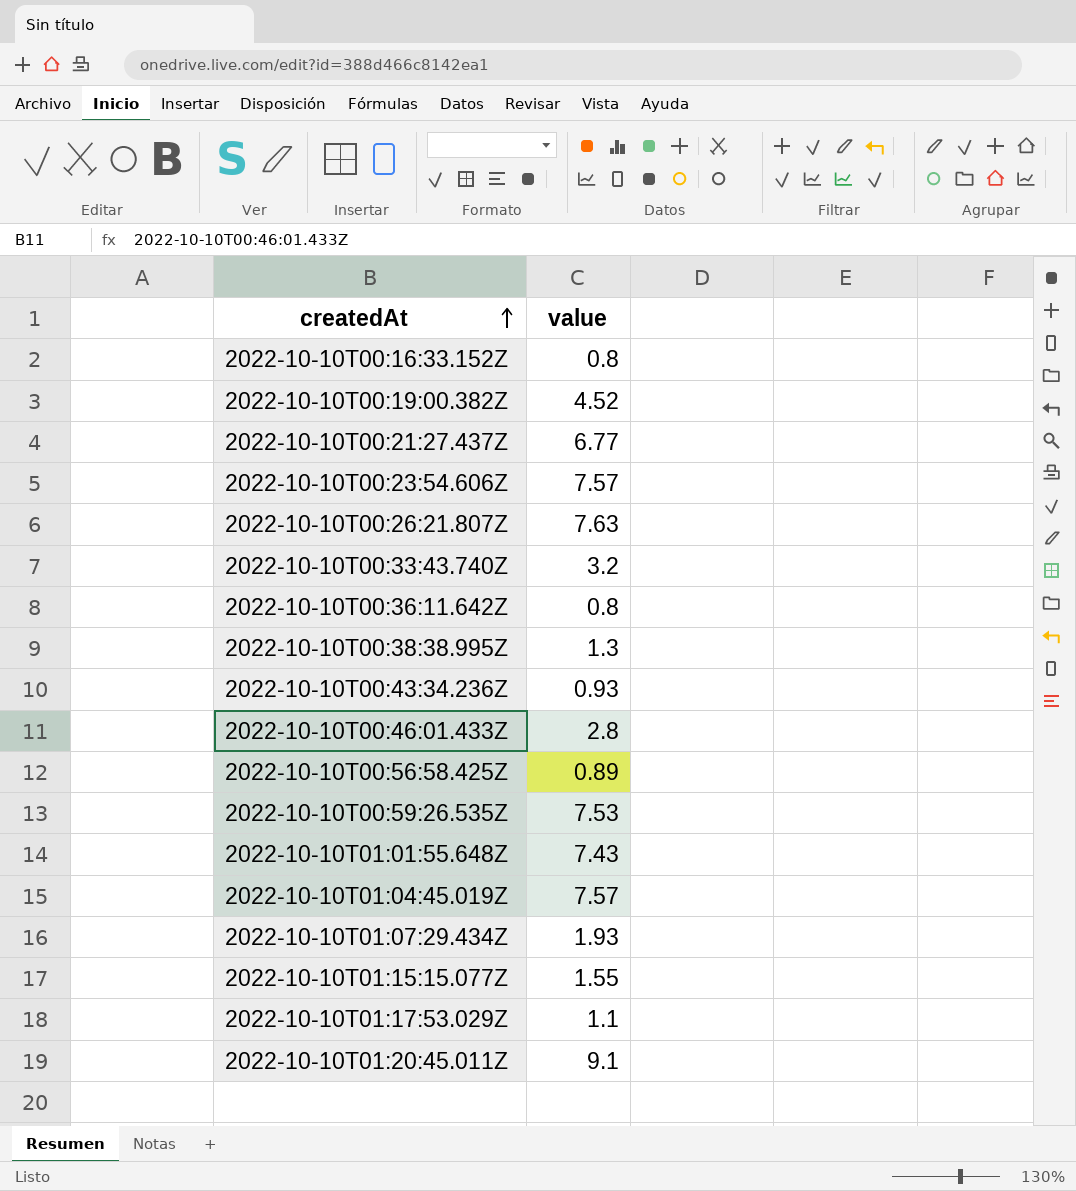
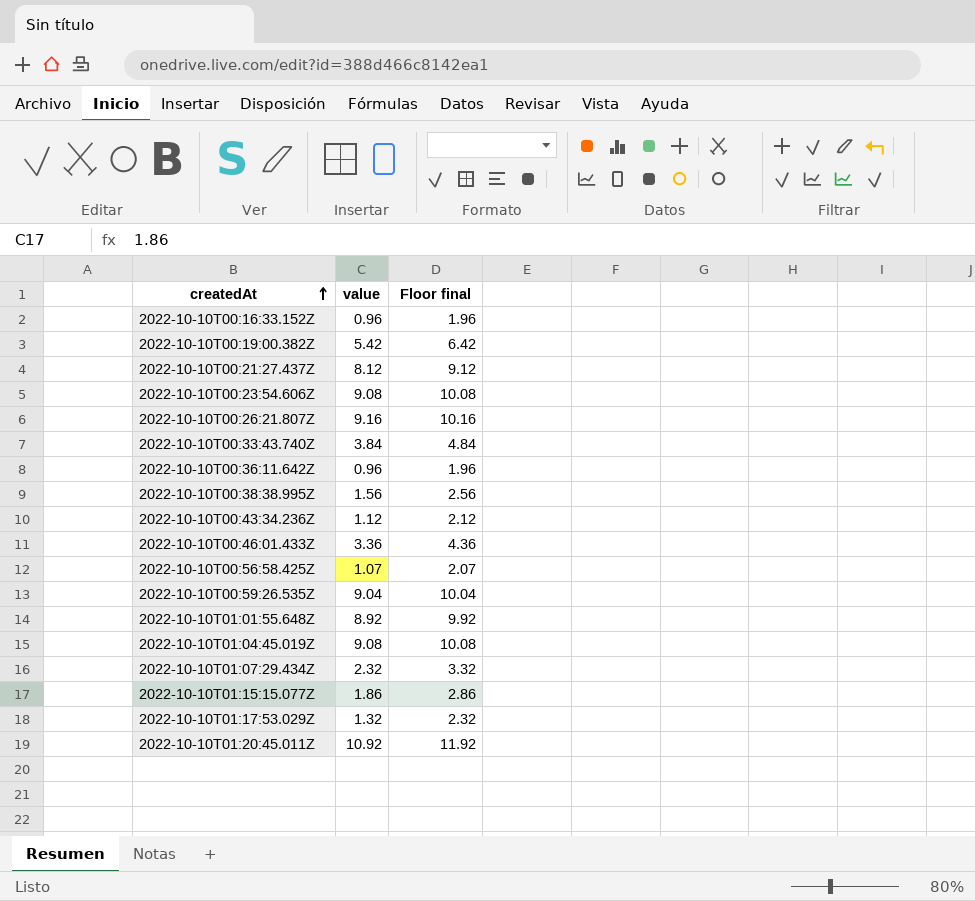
column Floor final | formula: none -> [value] + 1
2022-10-10T00:16:33.152Z | value: 0.8 -> 0.96
2022-10-10T00:19:00.382Z | value: 4.52 -> 5.42
2022-10-10T00:21:27.437Z | value: 6.77 -> 8.12
2022-10-10T00:23:54.606Z | value: 7.57 -> 9.08
2022-10-10T00:26:21.807Z | value: 7.63 -> 9.16
2022-10-10T00:33:43.740Z | value: 3.2 -> 3.84
2022-10-10T00:36:11.642Z | value: 0.8 -> 0.96
2022-10-10T00:38:38.995Z | value: 1.3 -> 1.56
2022-10-10T00:43:34.236Z | value: 0.93 -> 1.12
2022-10-10T00:46:01.433Z | value: 2.8 -> 3.36
2022-10-10T00:56:58.425Z | value: 0.89 -> 1.07
2022-10-10T00:59:26.535Z | value: 7.53 -> 9.04
2022-10-10T01:01:55.648Z | value: 7.43 -> 8.92
2022-10-10T01:04:45.019Z | value: 7.57 -> 9.08
2022-10-10T01:07:29.434Z | value: 1.93 -> 2.32
2022-10-10T01:15:15.077Z | value: 1.55 -> 1.86
2022-10-10T01:17:53.029Z | value: 1.1 -> 1.32
2022-10-10T01:20:45.011Z | value: 9.1 -> 10.92

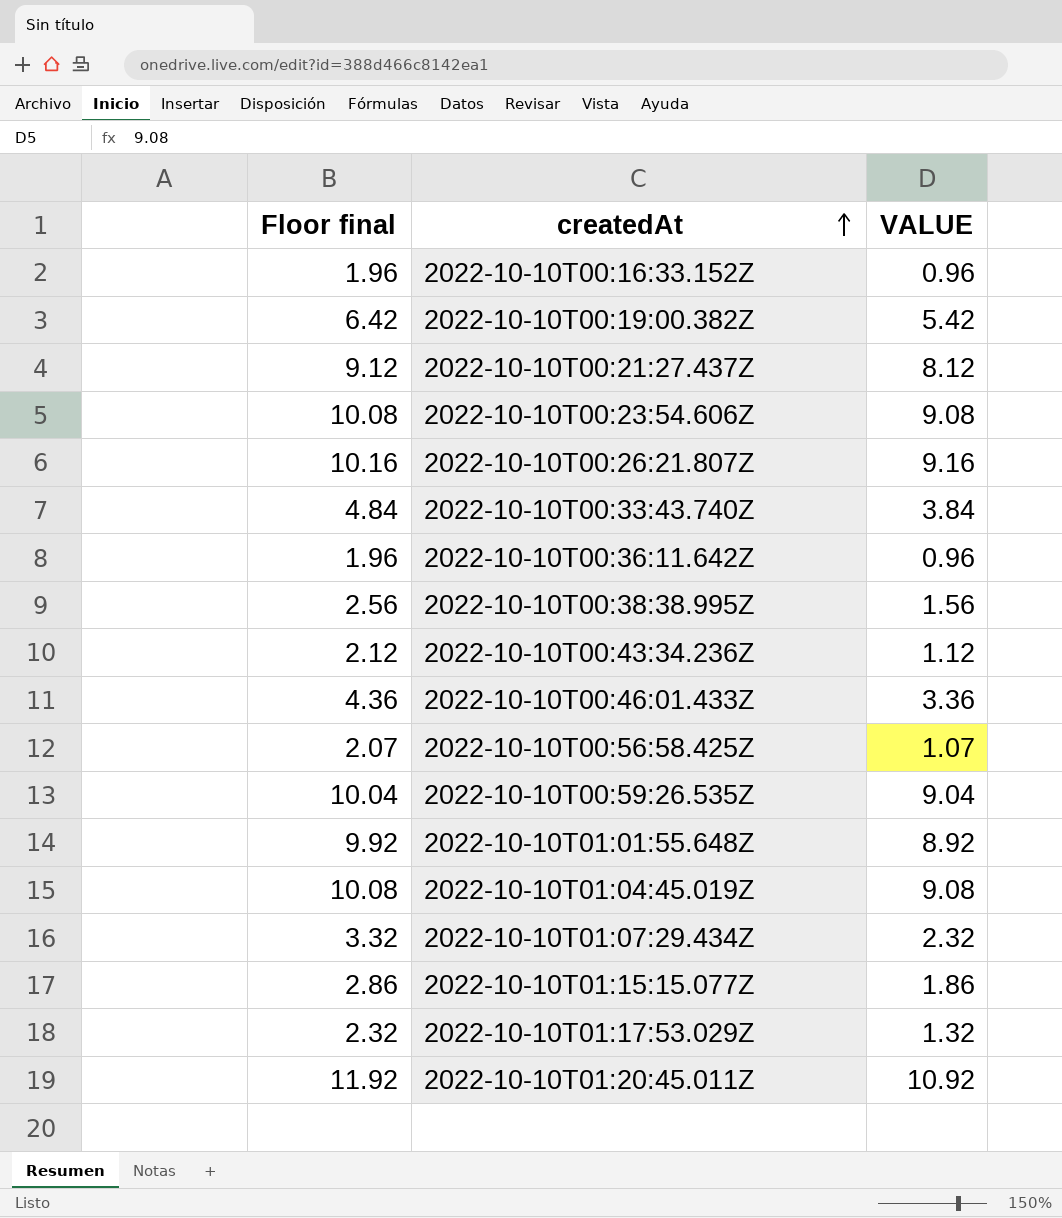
column Floor final | position: 3 -> 1
column name: value -> VALUE

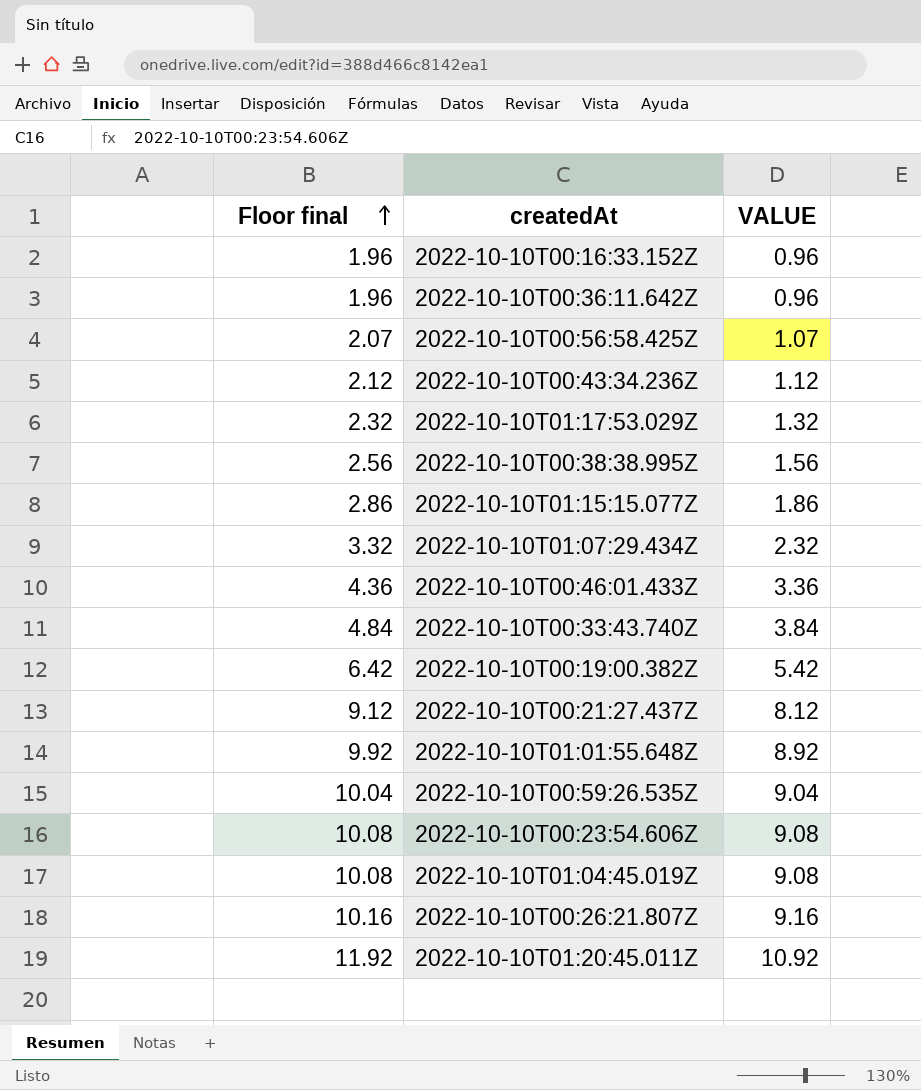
row order: createdAt ascending -> Floor final ascending

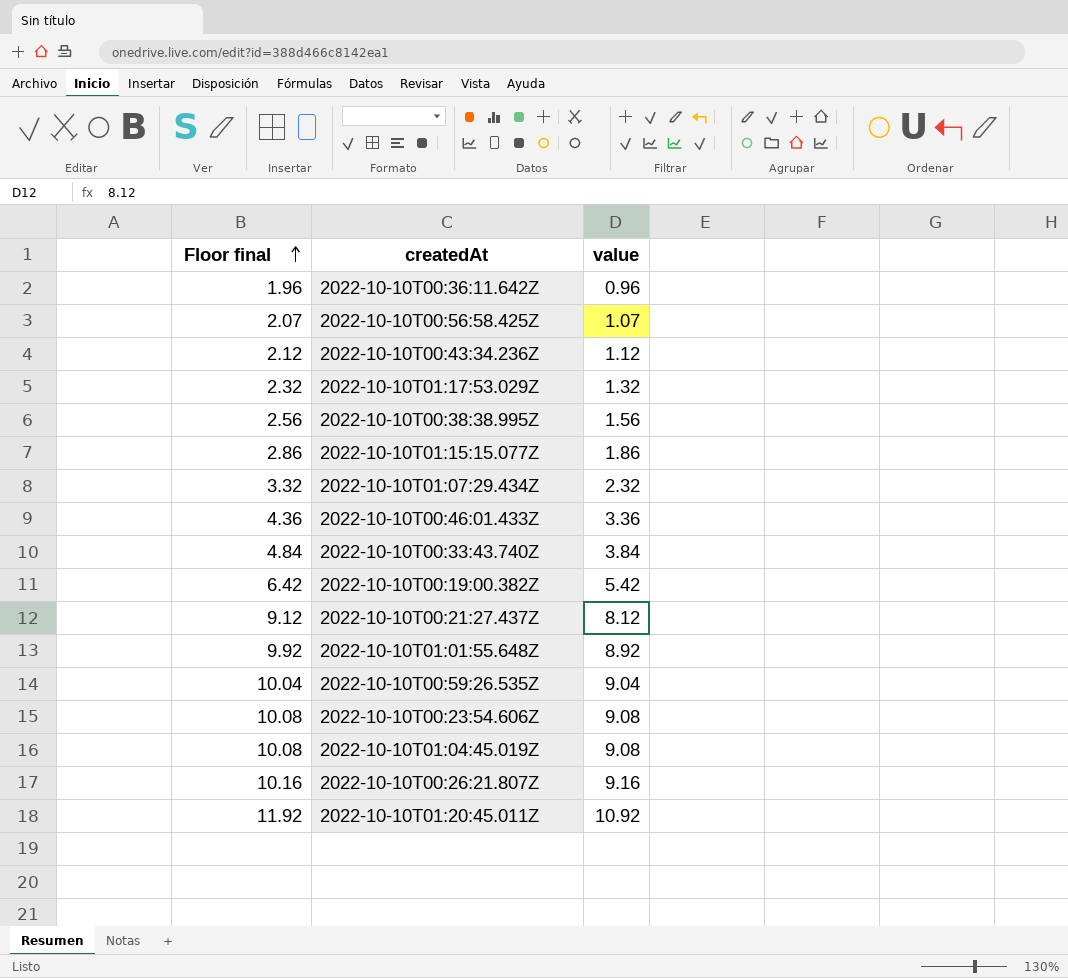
column name: VALUE -> value
row 2022-10-10T00:16:33.152Z: 1.96 | 0.96 -> none

